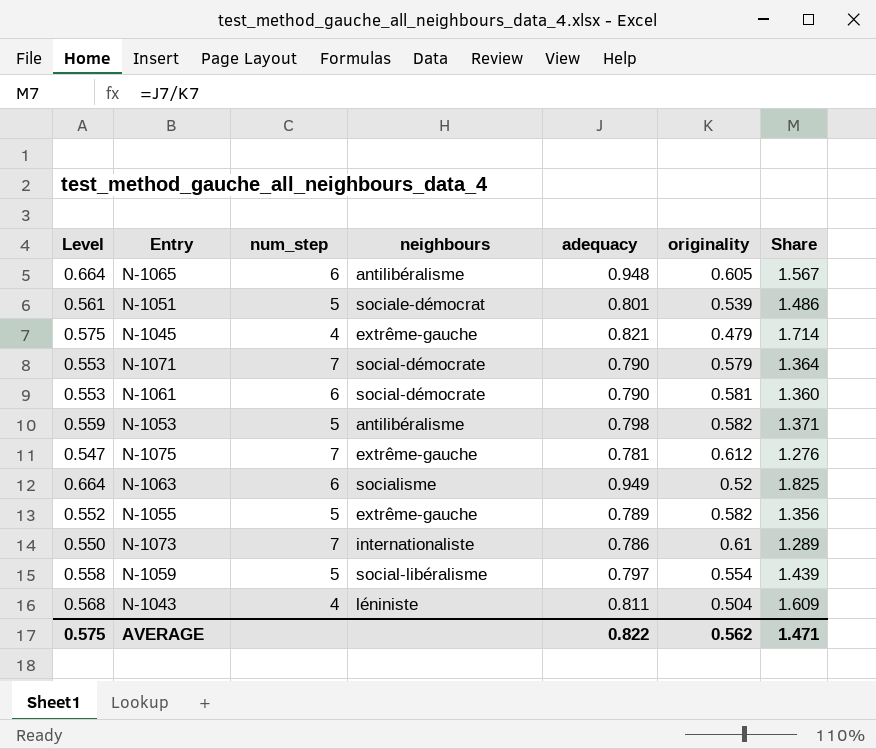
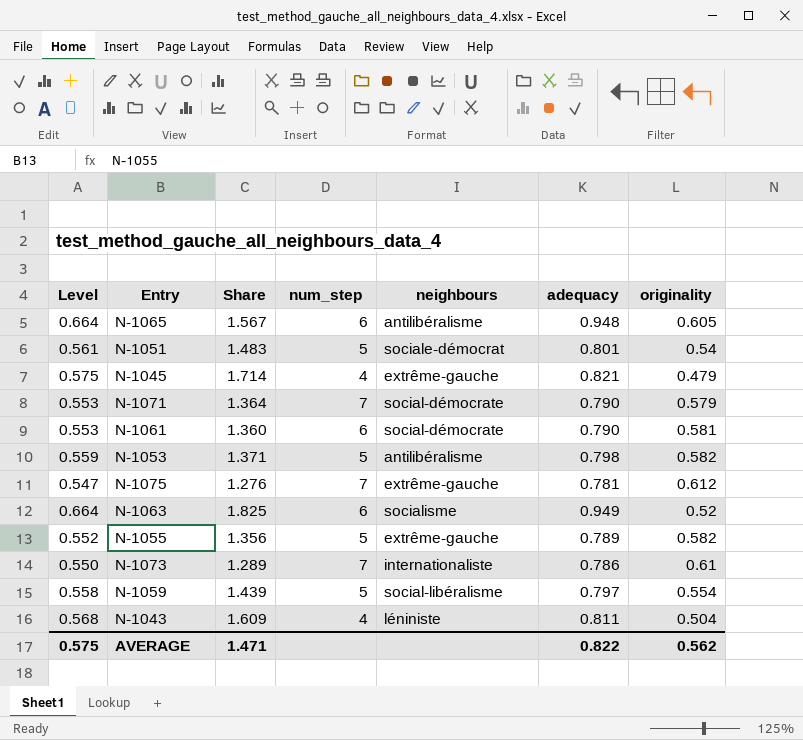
column Share | position: 7 -> 3
N-1051 | Share: 1.486 -> 1.483
N-1051 | originality: 0.539 -> 0.54

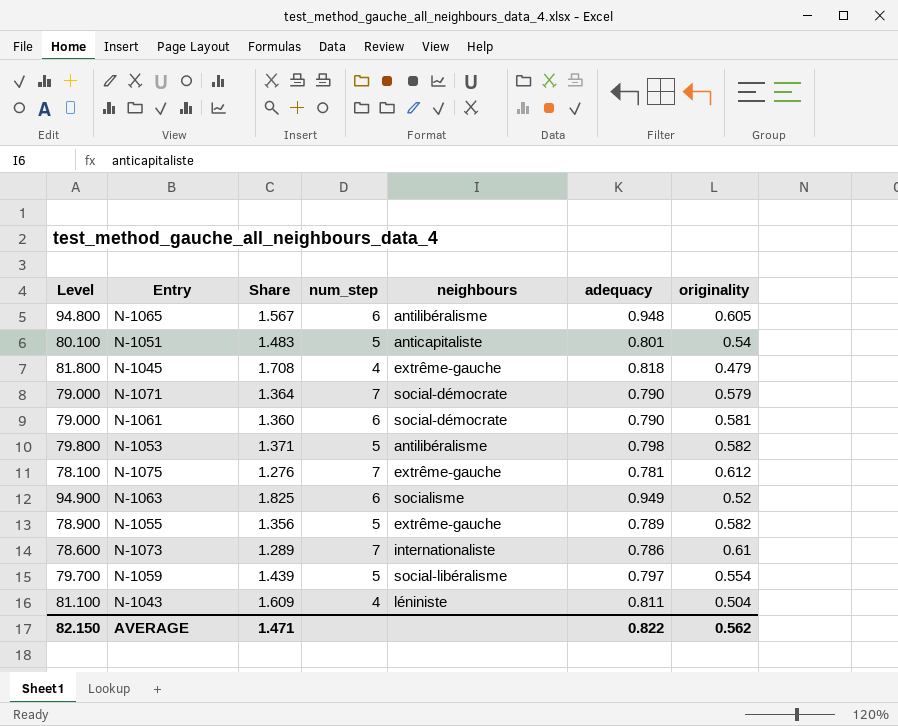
column Level | formula: [adequacy] * 0.7 -> [adequacy] * 100
N-1051 | neighbours: sociale-démocrat -> anticapitaliste
N-1045 | Share: 1.714 -> 1.708
N-1045 | adequacy: 0.821 -> 0.818
AVERAGE | Level: 0.575 -> 82.150

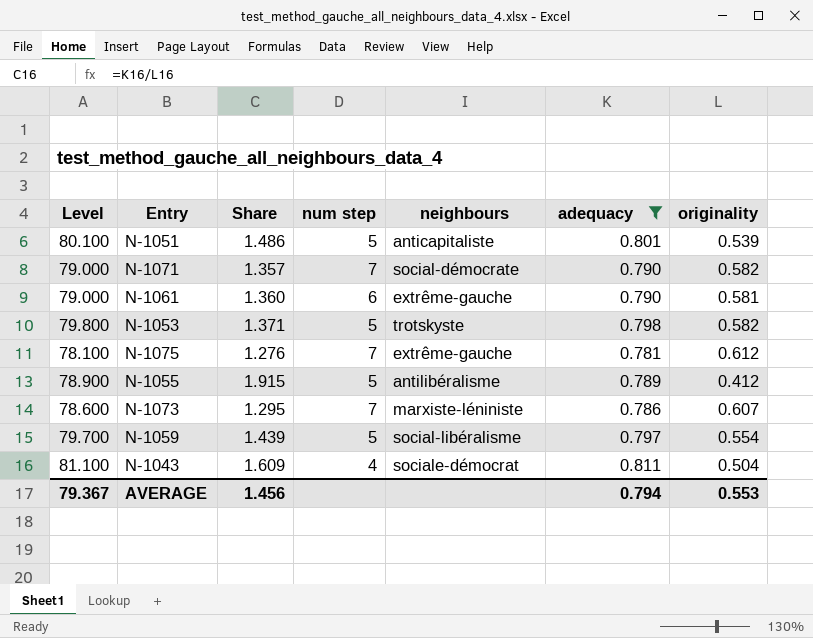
filter: none -> adequacy <= 0.811
column name: num_step -> num step
N-1051 | Share: 1.483 -> 1.486
N-1051 | originality: 0.54 -> 0.539
N-1071 | Share: 1.364 -> 1.357
N-1071 | originality: 0.579 -> 0.582
N-1061 | neighbours: social-démocrate -> extrême-gauche
N-1053 | neighbours: antilibéralisme -> trotskyste
N-1055 | Share: 1.356 -> 1.915
N-1055 | neighbours: extrême-gauche -> antilibéralisme
N-1055 | originality: 0.582 -> 0.412
N-1073 | Share: 1.289 -> 1.295
N-1073 | neighbours: internationaliste -> marxiste-léniniste
N-1073 | originality: 0.61 -> 0.607
N-1043 | neighbours: léniniste -> sociale-démocrat
AVERAGE | Level: 82.150 -> 79.367
AVERAGE | Share: 1.471 -> 1.456
AVERAGE | adequacy: 0.822 -> 0.794
AVERAGE | originality: 0.562 -> 0.553

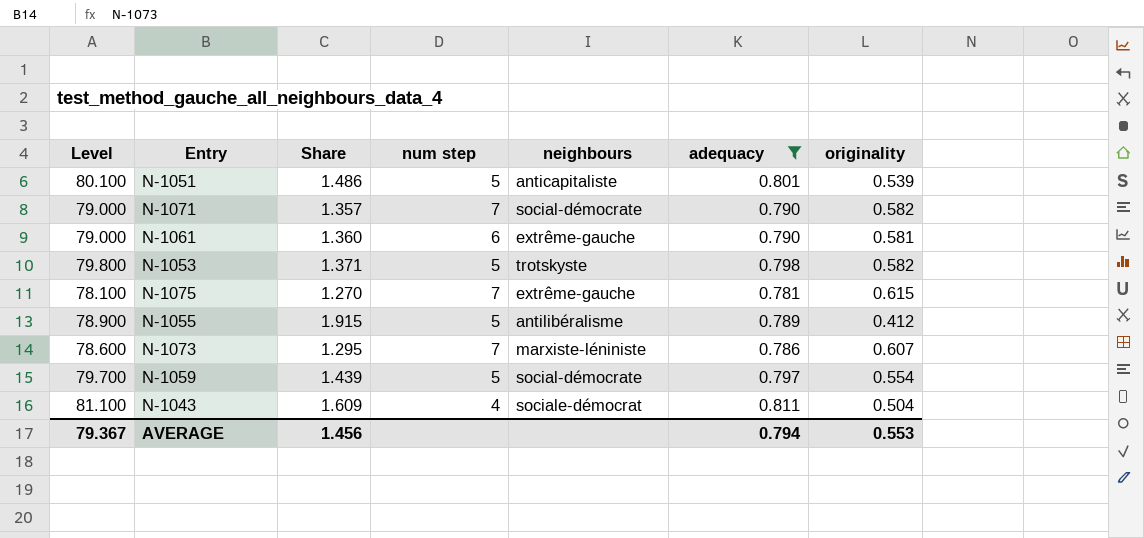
N-1075 | Share: 1.276 -> 1.270
N-1075 | originality: 0.612 -> 0.615
N-1059 | neighbours: social-libéralisme -> social-démocrate

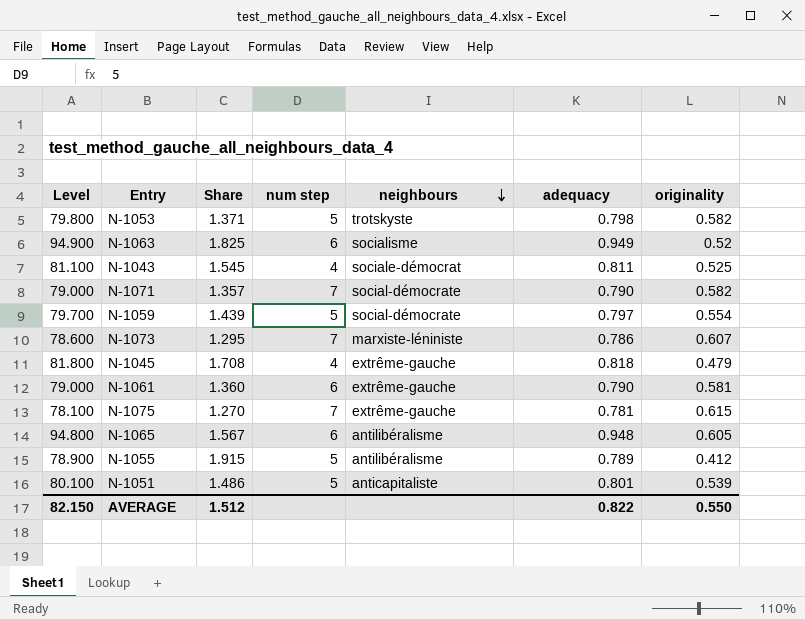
filter: adequacy <= 0.811 -> none
row order: none -> neighbours descending
N-1043 | Share: 1.609 -> 1.545
N-1043 | originality: 0.504 -> 0.525
AVERAGE | Level: 79.367 -> 82.150
AVERAGE | Share: 1.456 -> 1.512
AVERAGE | adequacy: 0.794 -> 0.822
AVERAGE | originality: 0.553 -> 0.550

